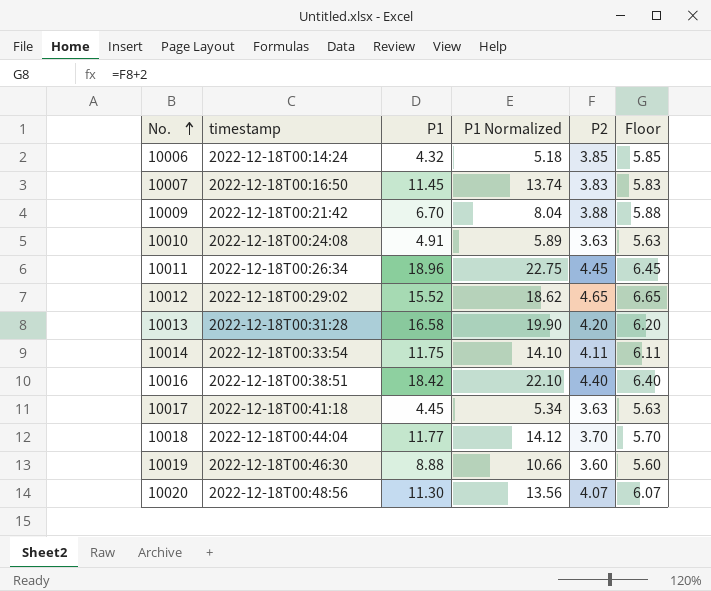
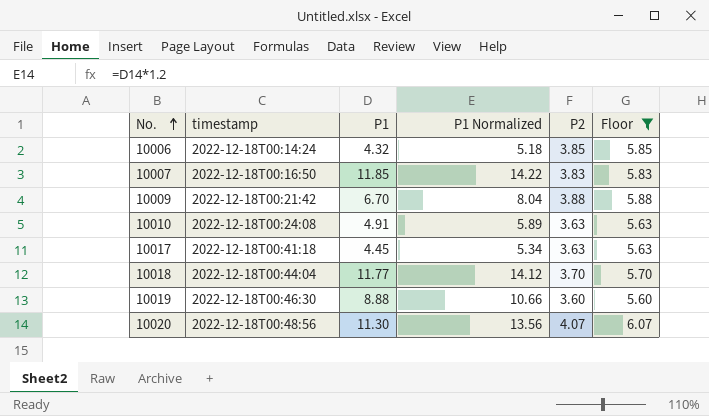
filter: none -> Floor <= 6.07
10007 | P1: 11.45 -> 11.85
10007 | P1 Normalized: 13.74 -> 14.22

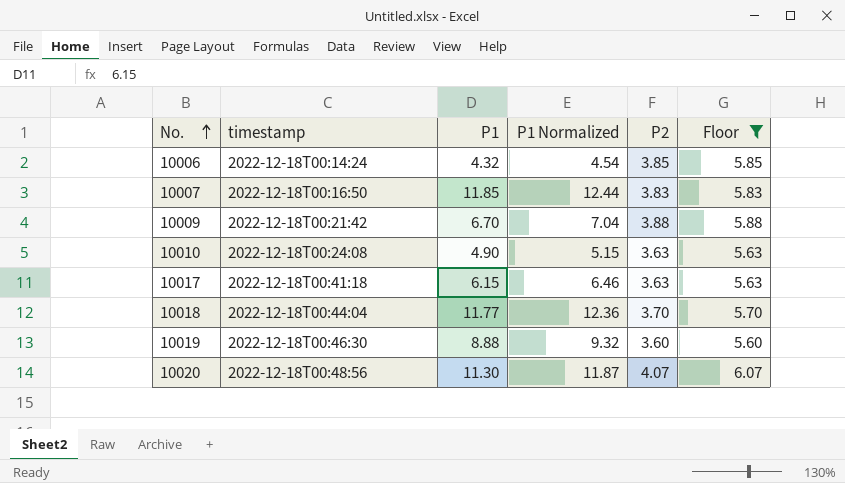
column P1 Normalized | formula: [P1] * 1.2 -> [P1] * 1.05
10010 | P1: 4.91 -> 4.90
10017 | P1: 4.45 -> 6.15

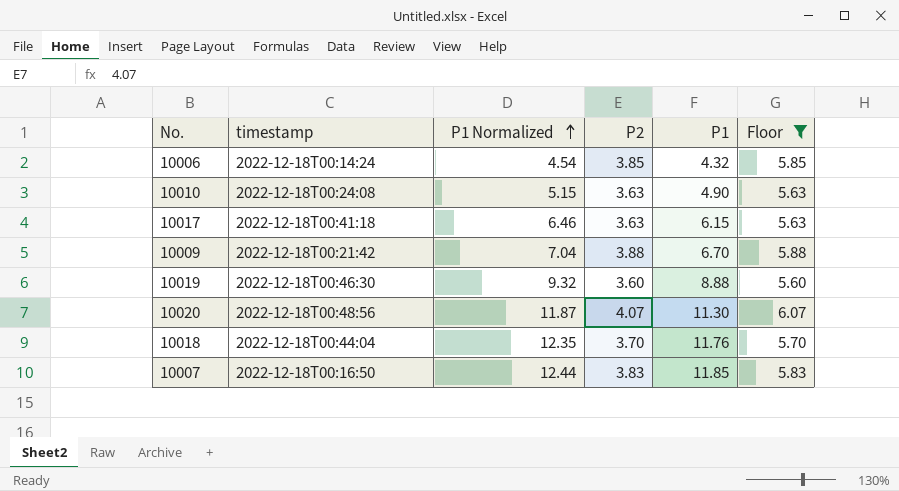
row order: No. ascending -> P1 Normalized ascending
column P1 | position: 3 -> 5
10018 | P1 Normalized: 12.36 -> 12.35
10018 | P1: 11.77 -> 11.76

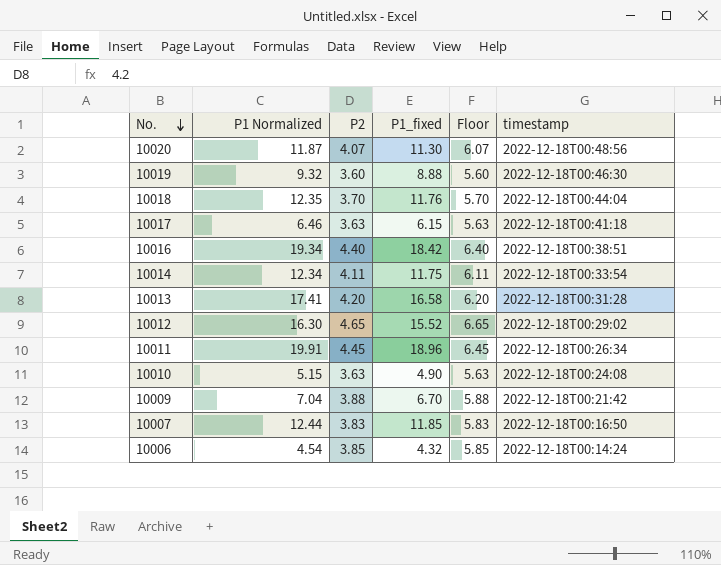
filter: Floor <= 6.07 -> none
row order: P1 Normalized ascending -> No. descending
column name: P1 -> P1_fixed
column timestamp | position: 2 -> 6

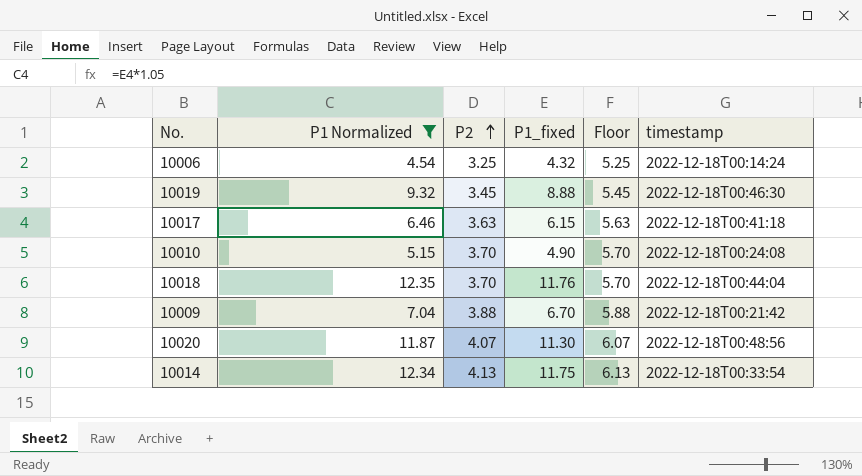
filter: none -> P1 Normalized <= 12.35
row order: No. descending -> P2 ascending
10006 | P2: 3.85 -> 3.25
10006 | Floor: 5.85 -> 5.25
10019 | P2: 3.60 -> 3.45
10019 | Floor: 5.60 -> 5.45
10010 | P2: 3.63 -> 3.70
10010 | Floor: 5.63 -> 5.70
10014 | P2: 4.11 -> 4.13
10014 | Floor: 6.11 -> 6.13

